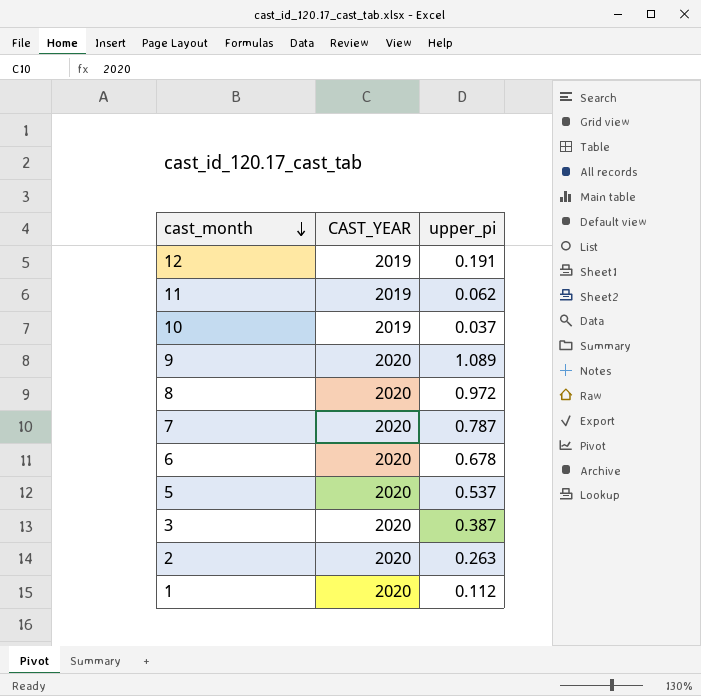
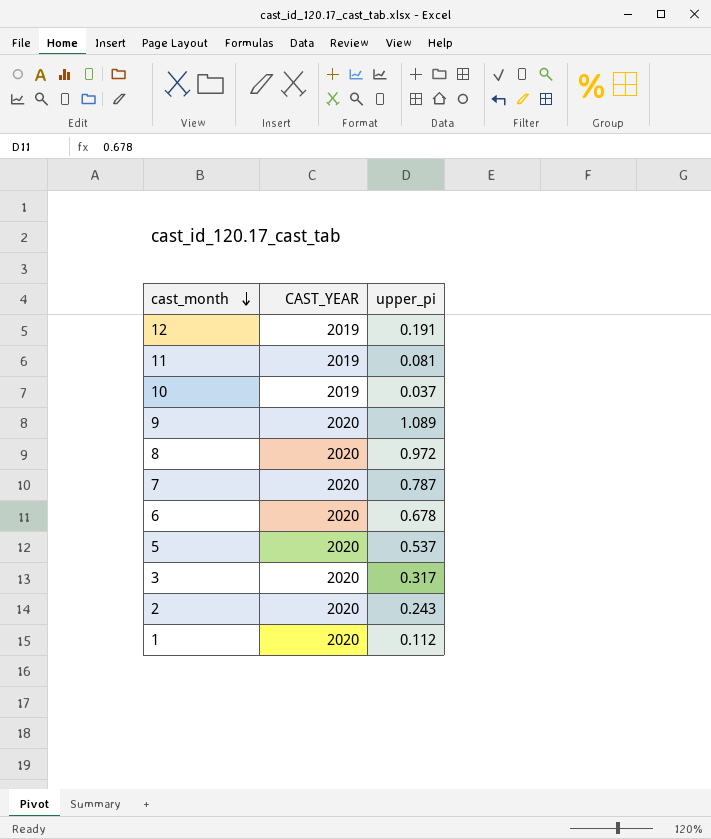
11 | upper_pi: 0.062 -> 0.081
3 | upper_pi: 0.387 -> 0.317
2 | upper_pi: 0.263 -> 0.243

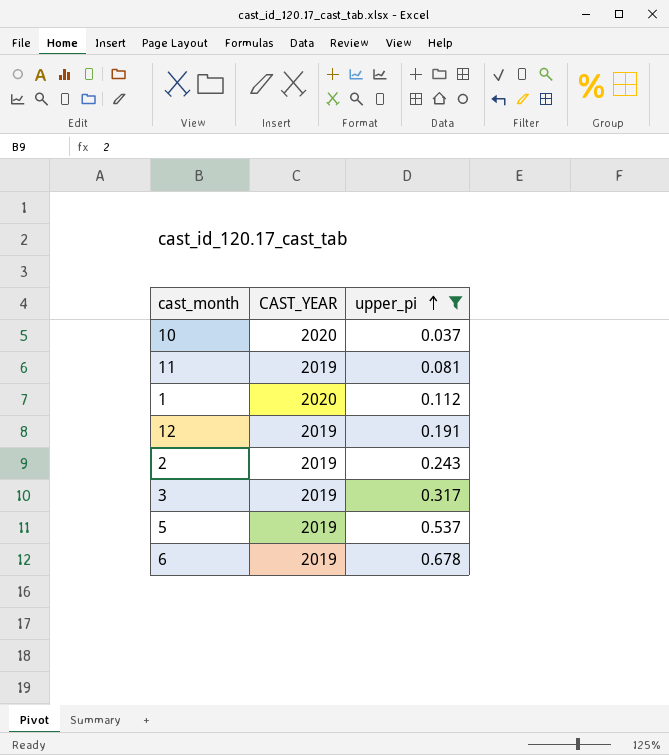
filter: none -> upper_pi <= 0.678
row order: cast_month descending -> upper_pi ascending
10 | CAST_YEAR: 2019 -> 2020
2 | CAST_YEAR: 2020 -> 2019
3 | CAST_YEAR: 2020 -> 2019
5 | CAST_YEAR: 2020 -> 2019
6 | CAST_YEAR: 2020 -> 2019

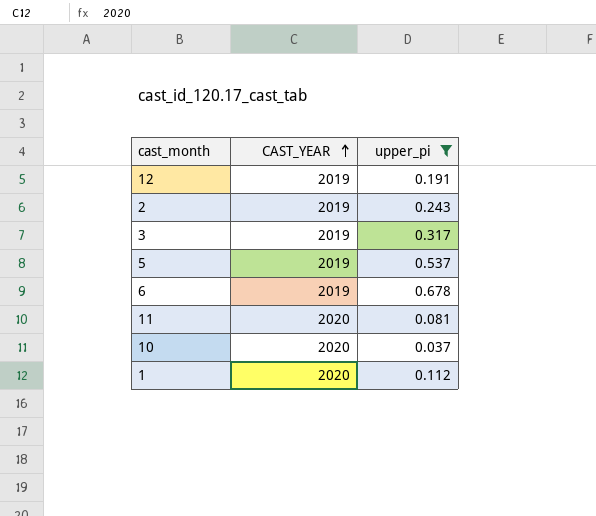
row order: upper_pi ascending -> CAST_YEAR ascending
11 | CAST_YEAR: 2019 -> 2020

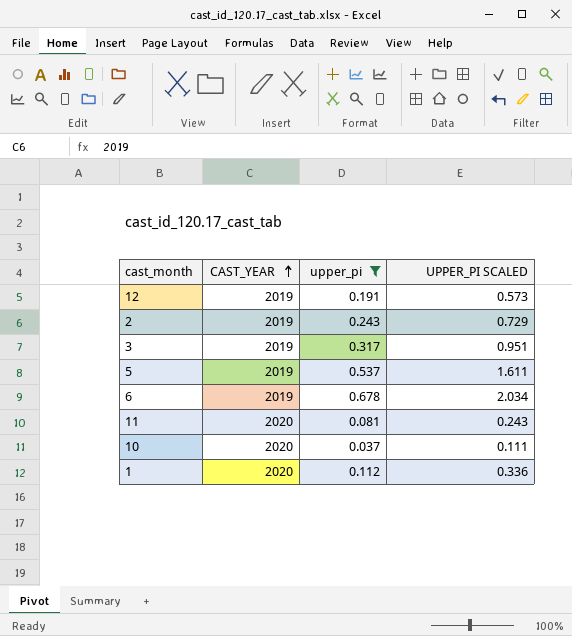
column UPPER_PI SCALED | formula: none -> [upper_pi] * 3

